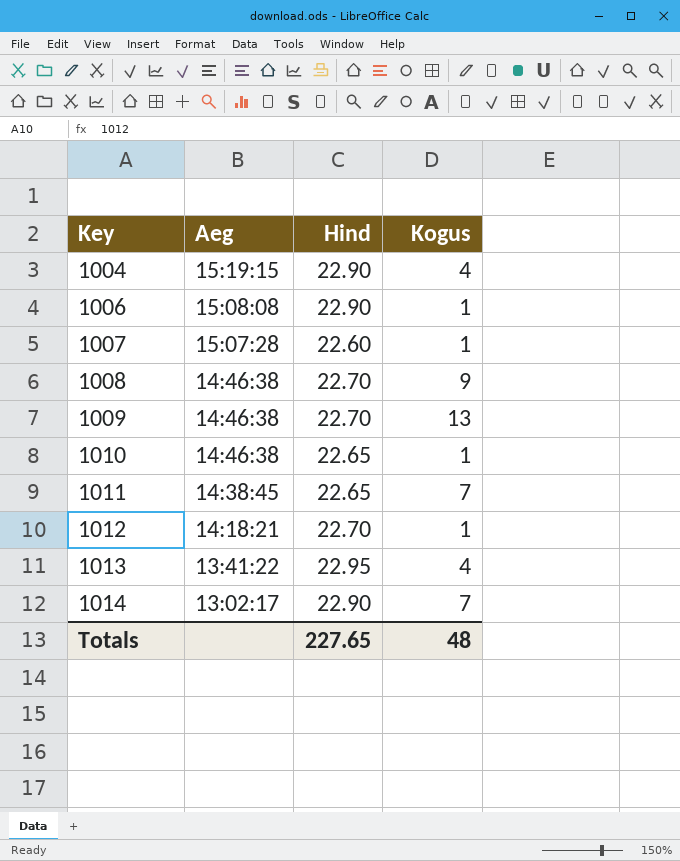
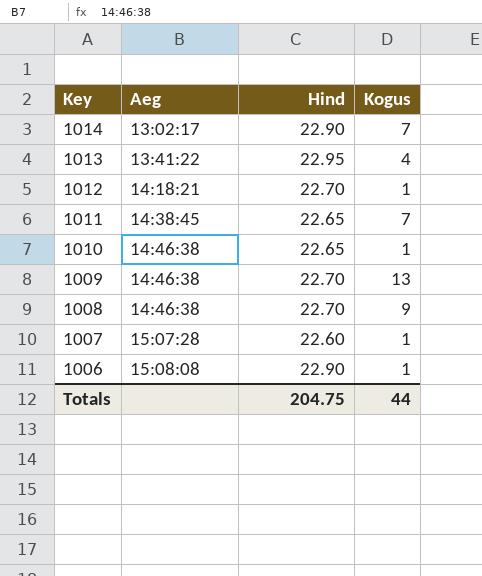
row order: Key ascending -> Key descending
row 1004: 15:19:15 | 22.90 | 4 -> none
Totals | Hind: 227.65 -> 204.75
Totals | Kogus: 48 -> 44

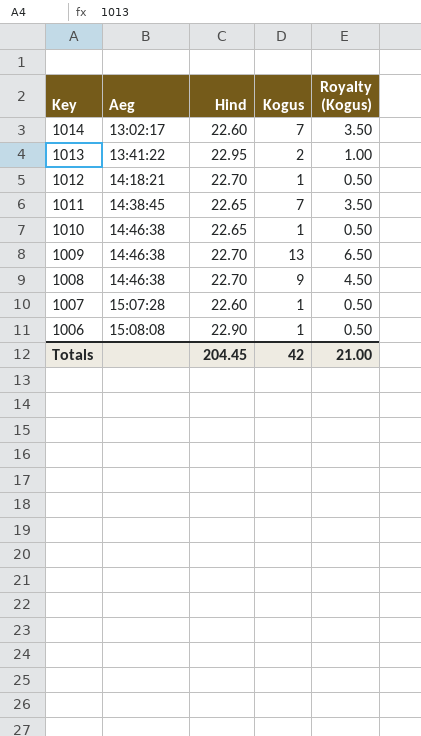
column Royalty (Kogus) | formula: none -> [Kogus] * 0.5
1014 | Hind: 22.90 -> 22.60
1013 | Kogus: 4 -> 2
Totals | Hind: 204.75 -> 204.45
Totals | Kogus: 44 -> 42

